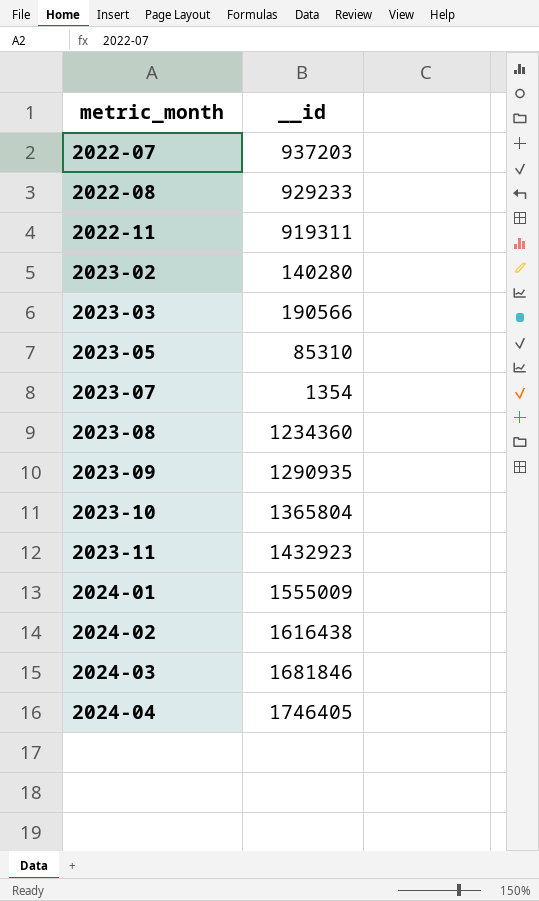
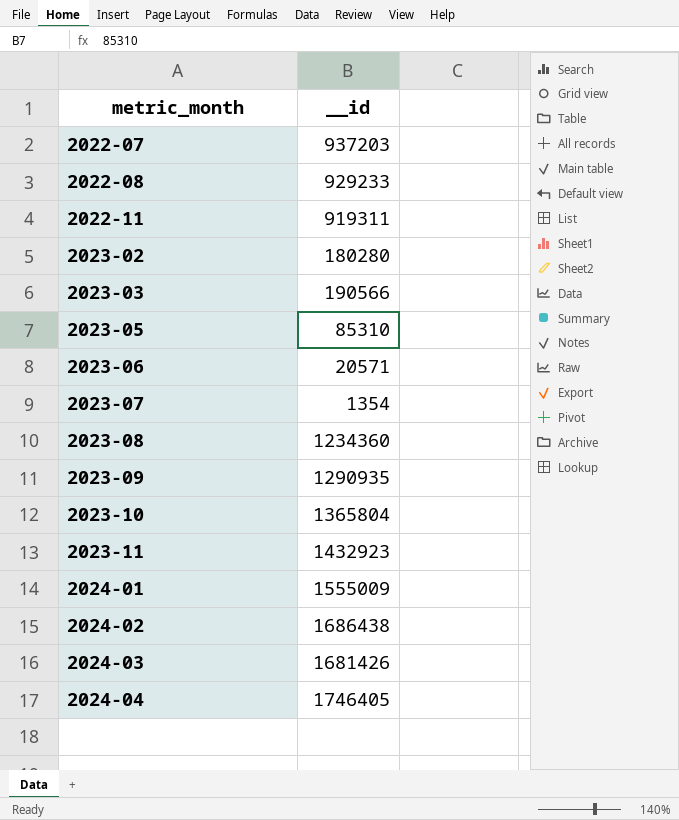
2023-02 | __id: 140280 -> 180280
row 2023-06: none -> 20571
2024-02 | __id: 1616438 -> 1686438
2024-03 | __id: 1681846 -> 1681426

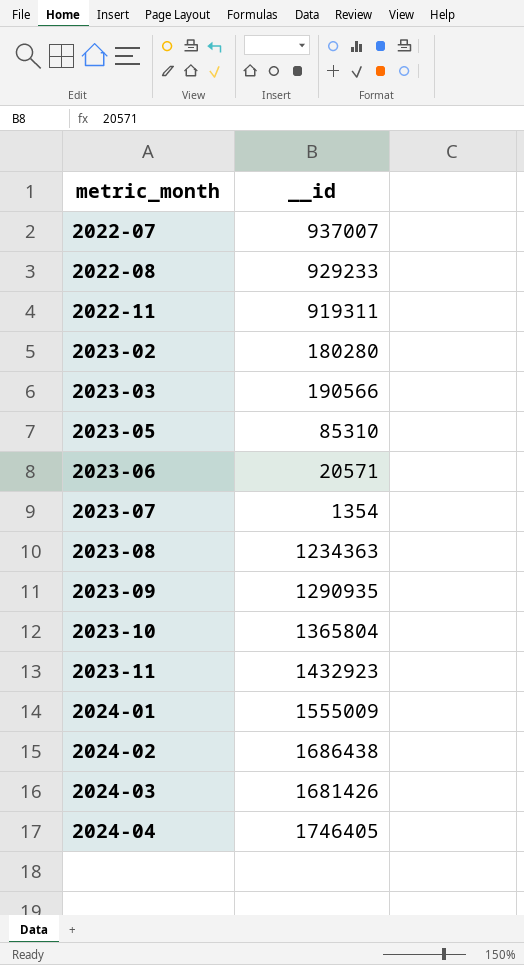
2022-07 | __id: 937203 -> 937007
2023-08 | __id: 1234360 -> 1234363

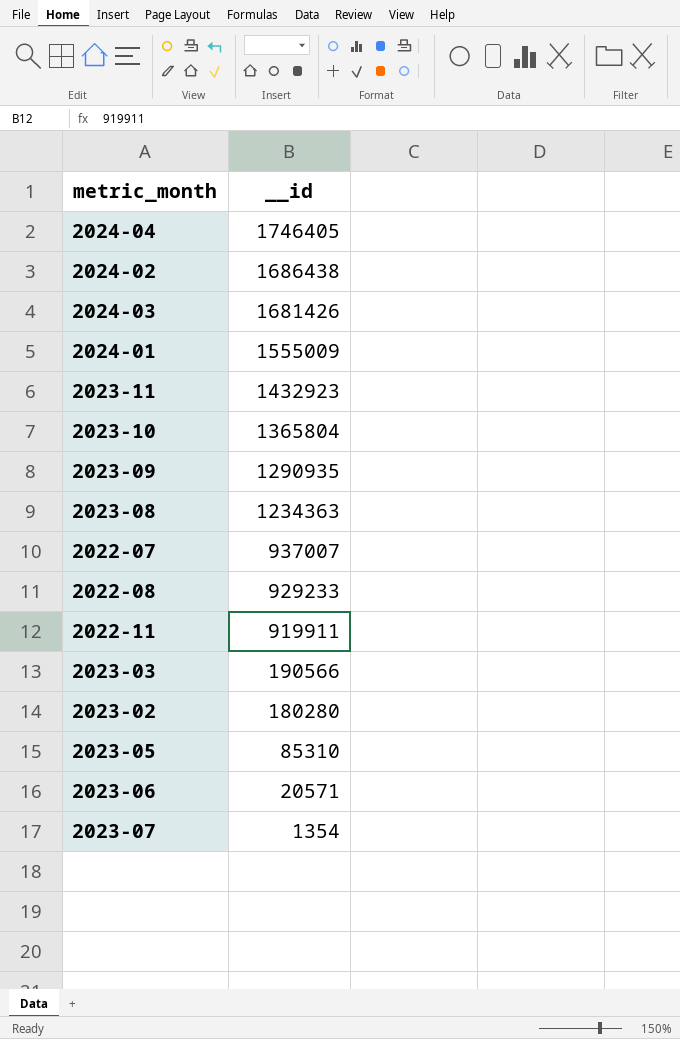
row order: metric_month ascending -> __id descending
2022-11 | __id: 919311 -> 919911

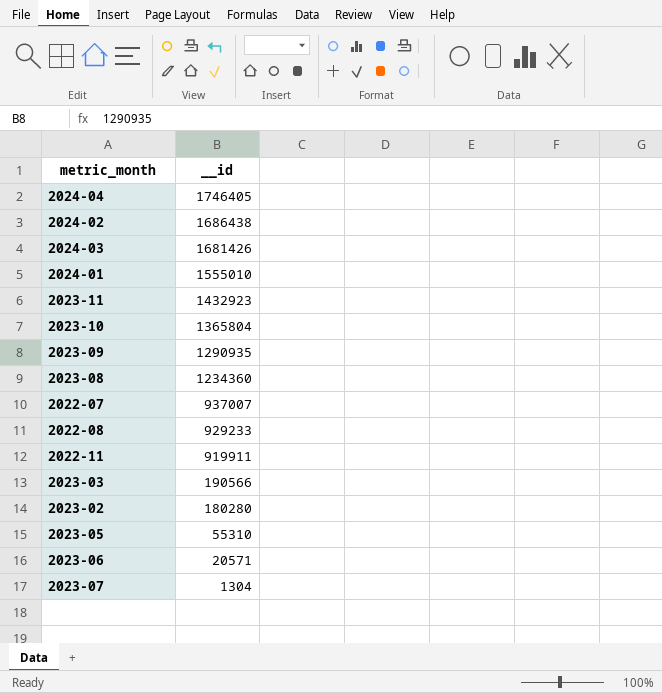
2024-01 | __id: 1555009 -> 1555010
2023-08 | __id: 1234363 -> 1234360
2023-05 | __id: 85310 -> 55310
2023-07 | __id: 1354 -> 1304

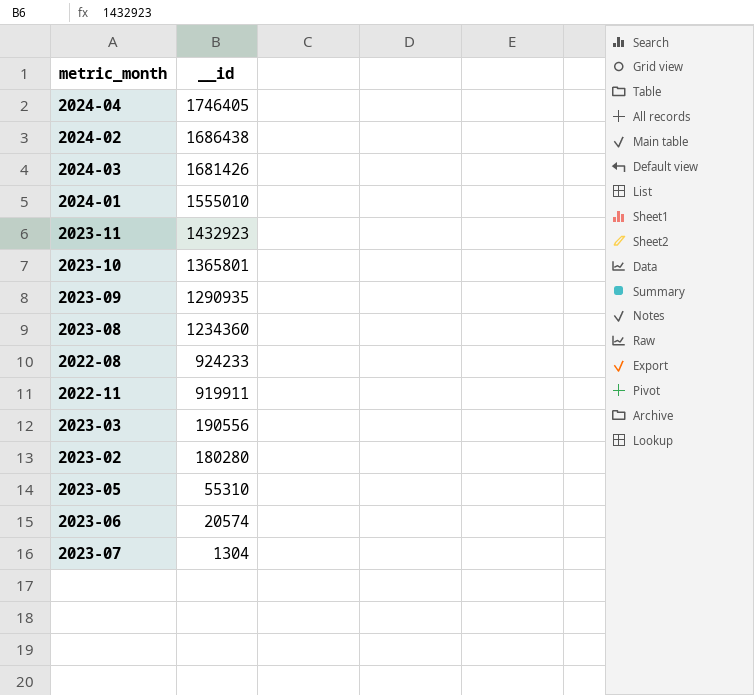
row 2022-07: 937007 -> none
2023-10 | __id: 1365804 -> 1365801
2022-08 | __id: 929233 -> 924233
2023-03 | __id: 190566 -> 190556
2023-06 | __id: 20571 -> 20574

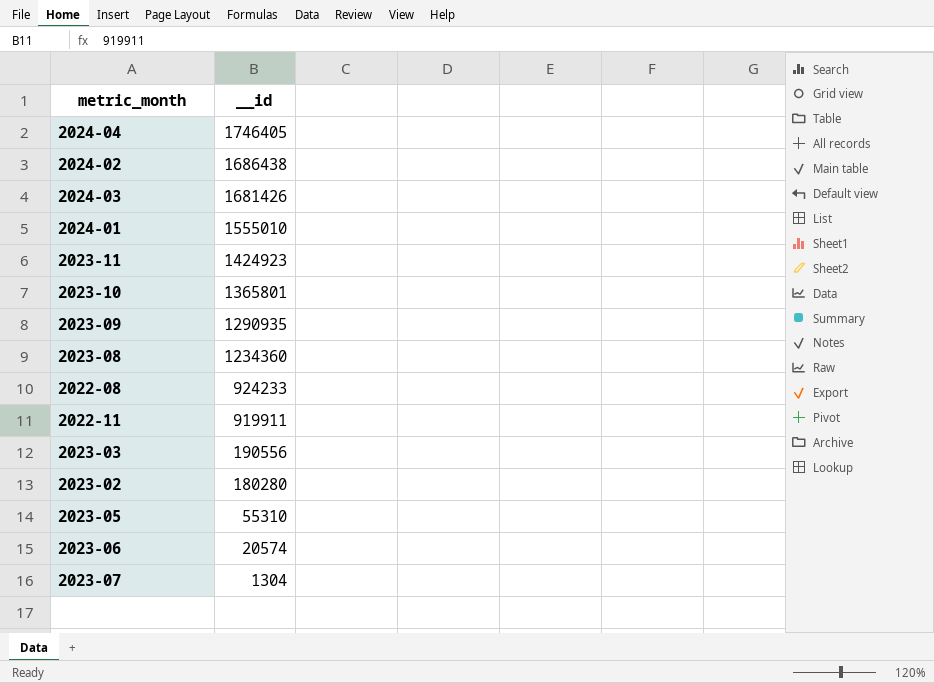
2023-11 | __id: 1432923 -> 1424923

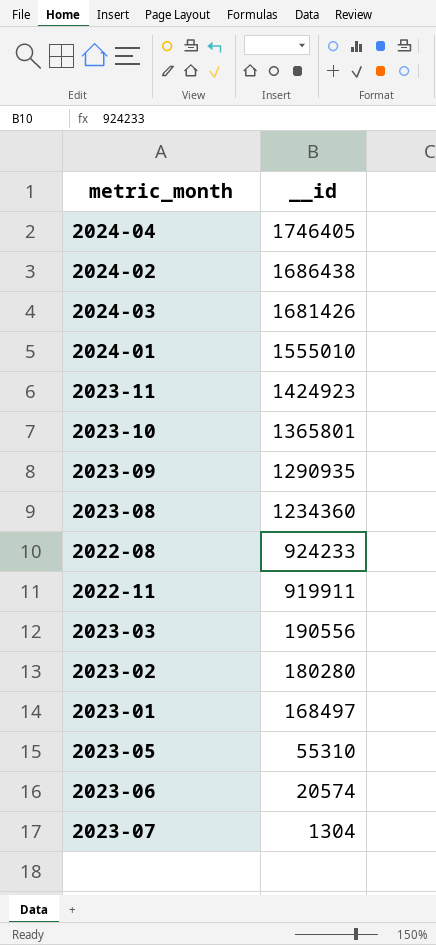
row 2023-01: none -> 168497

